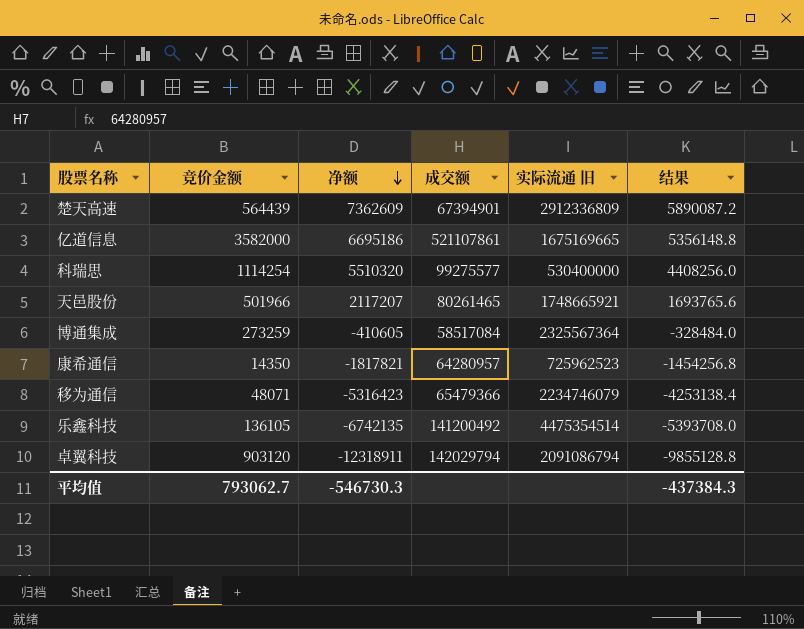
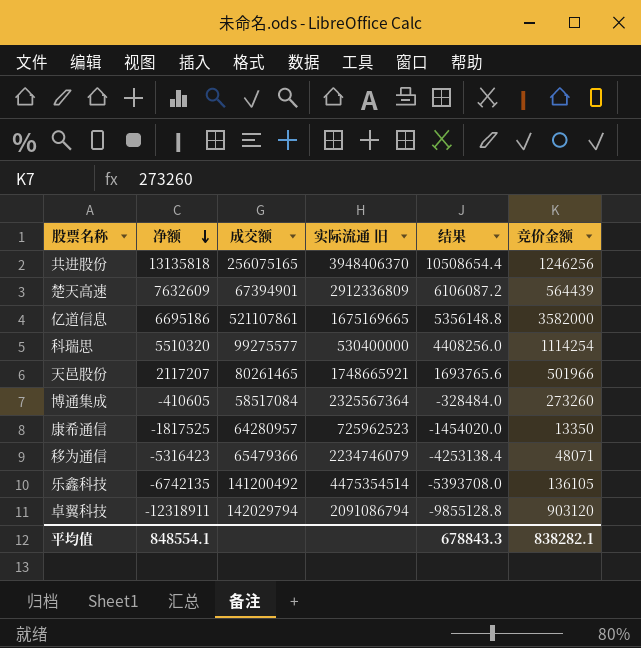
column 竞价金额 | position: 2 -> 6
row 共进股份: none -> 13135818 | 256075165 | 3948406370 | 10508654.4 | 1246256
楚天高速 | 净额: 7362609 -> 7632609
楚天高速 | 结果: 5890087.2 -> 6106087.2
博通集成 | 竞价金额: 273259 -> 273260
康希通信 | 净额: -1817821 -> -1817525
康希通信 | 结果: -1454256.8 -> -1454020.0
康希通信 | 竞价金额: 14350 -> 13350
平均值 | 净额: -546730.3 -> 848554.1
平均值 | 结果: -437384.3 -> 678843.3
平均值 | 竞价金额: 793062.7 -> 838282.1

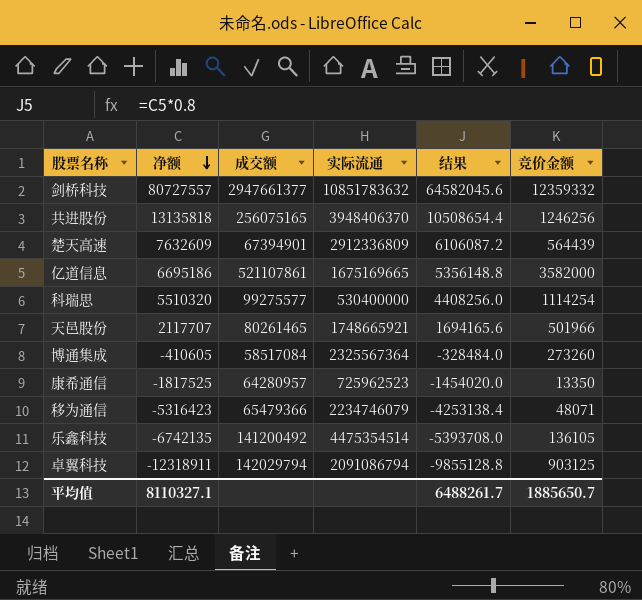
column name: 实际流通 旧 -> 实际流通
row 剑桥科技: none -> 80727557 | 2947661377 | 10851783632 | 64582045.6 | 12359332
天邑股份 | 净额: 2117207 -> 2117707
天邑股份 | 结果: 1693765.6 -> 1694165.6
卓翼科技 | 竞价金额: 903120 -> 903125
平均值 | 净额: 848554.1 -> 8110327.1
平均值 | 结果: 678843.3 -> 6488261.7
平均值 | 竞价金额: 838282.1 -> 1885650.7

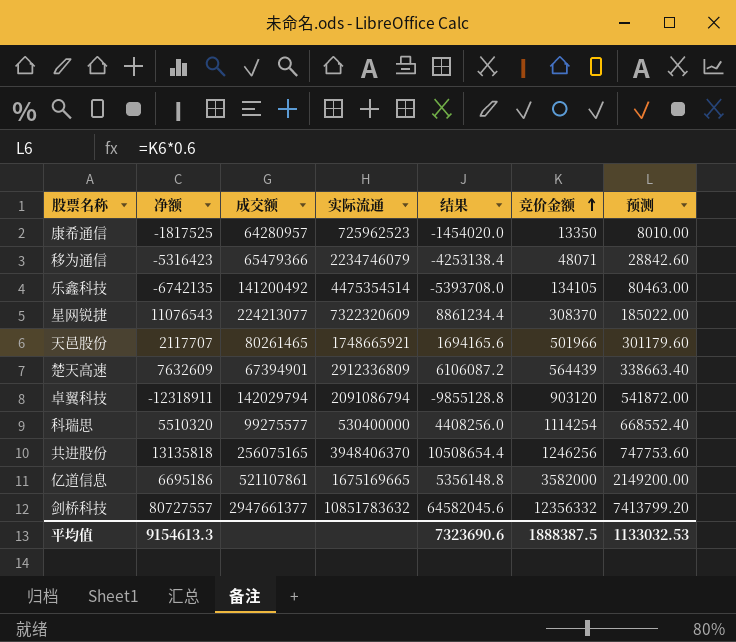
row order: 净额 descending -> 竞价金额 ascending
column 预测 | formula: none -> [竞价金额] * 0.6
row 博通集成: -410605 | 58517084 | 2325567364 | -328484.0 | 273260 -> none
乐鑫科技 | 竞价金额: 136105 -> 134105
row 星网锐捷: none -> 11076543 | 224213077 | 7322320609 | 8861234.4 | 308370 | 185022.00
卓翼科技 | 竞价金额: 903125 -> 903120
剑桥科技 | 竞价金额: 12359332 -> 12356332
平均值 | 净额: 8110327.1 -> 9154613.3
平均值 | 结果: 6488261.7 -> 7323690.6
平均值 | 竞价金额: 1885650.7 -> 1888387.5

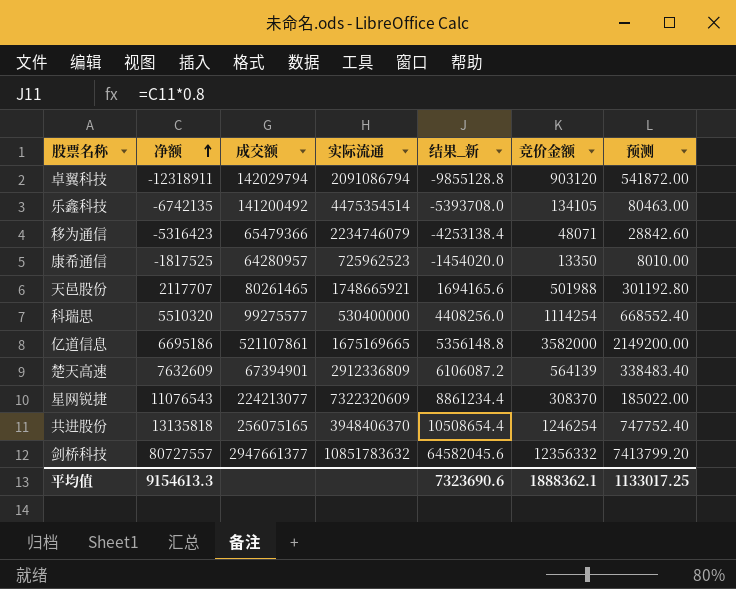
row order: 竞价金额 ascending -> 净额 ascending
column name: 结果 -> 结果_新
天邑股份 | 竞价金额: 501966 -> 501988
天邑股份 | 预测: 301179.60 -> 301192.80
楚天高速 | 竞价金额: 564439 -> 564139
楚天高速 | 预测: 338663.40 -> 338483.40
共进股份 | 竞价金额: 1246256 -> 1246254
共进股份 | 预测: 747753.60 -> 747752.40
平均值 | 竞价金额: 1888387.5 -> 1888362.1
平均值 | 预测: 1133032.53 -> 1133017.25

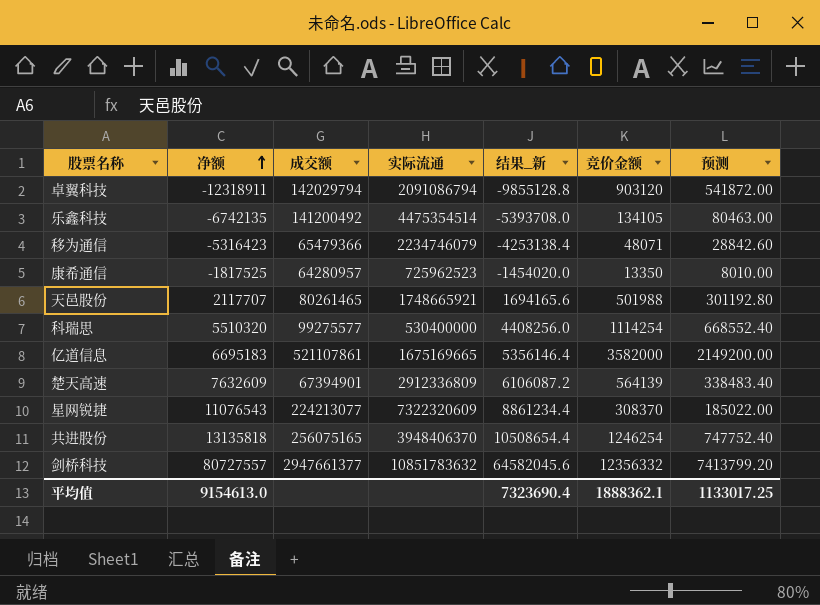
亿道信息 | 净额: 6695186 -> 6695183
亿道信息 | 结果_新: 5356148.8 -> 5356146.4
平均值 | 净额: 9154613.3 -> 9154613.0
平均值 | 结果_新: 7323690.6 -> 7323690.4

